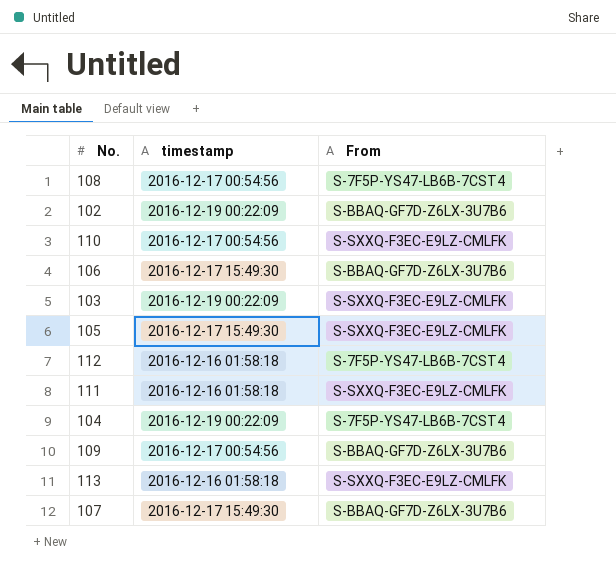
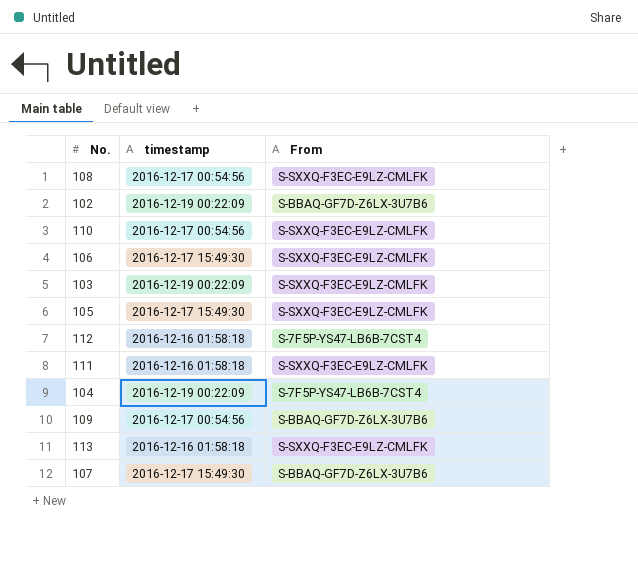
108 | From: S-7F5P-YS47-LB6B-7CST4 -> S-SXXQ-F3EC-E9LZ-CMLFK
106 | From: S-BBAQ-GF7D-Z6LX-3U7B6 -> S-SXXQ-F3EC-E9LZ-CMLFK

